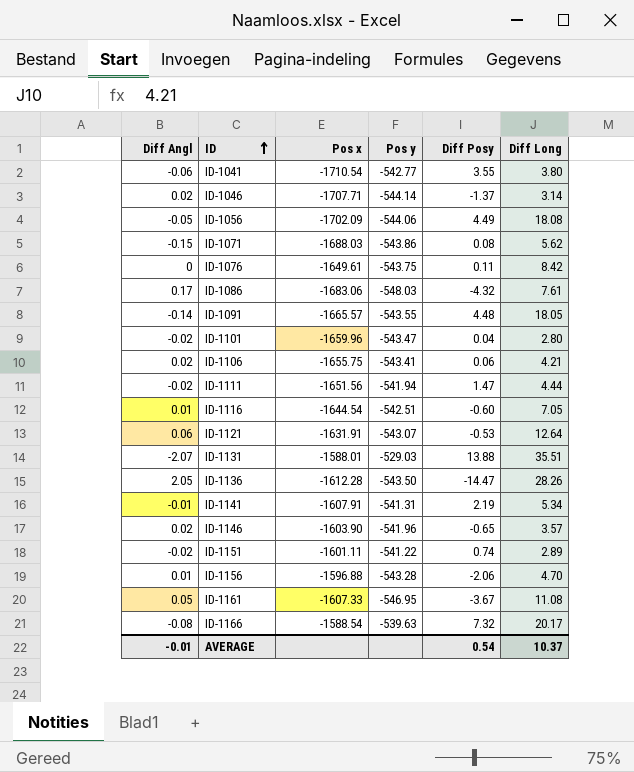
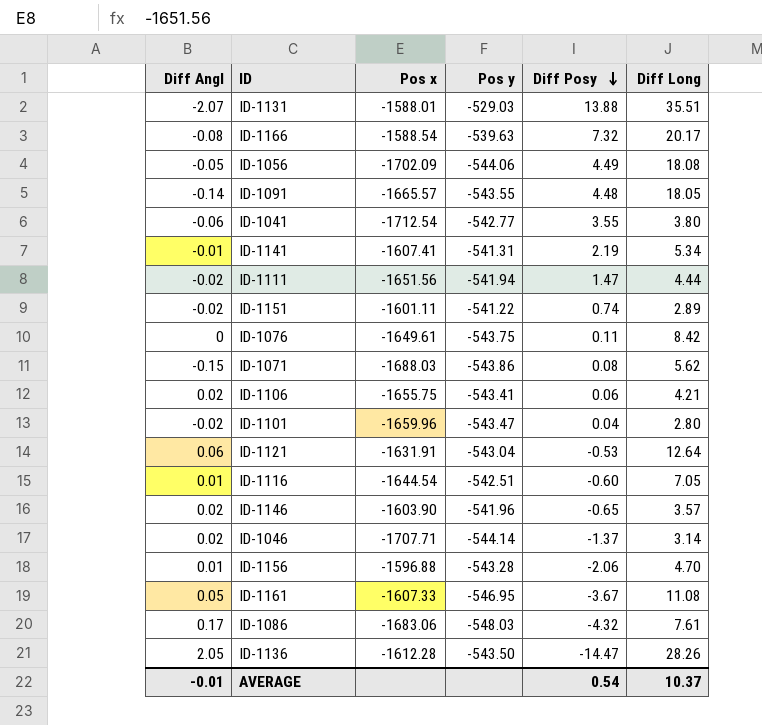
row order: ID ascending -> Diff Posy descending
ID-1041 | Pos x: -1710.54 -> -1712.54
ID-1141 | Pos x: -1607.91 -> -1607.41
ID-1121 | Pos y: -543.07 -> -543.04

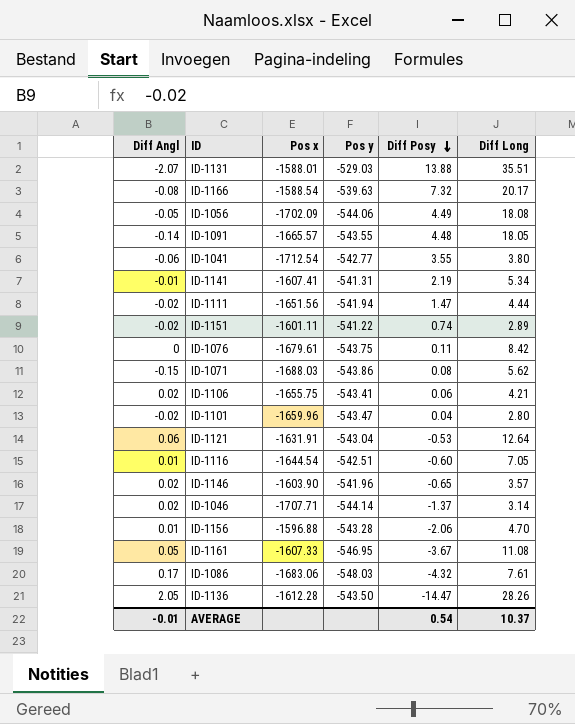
ID-1076 | Pos x: -1649.61 -> -1679.61

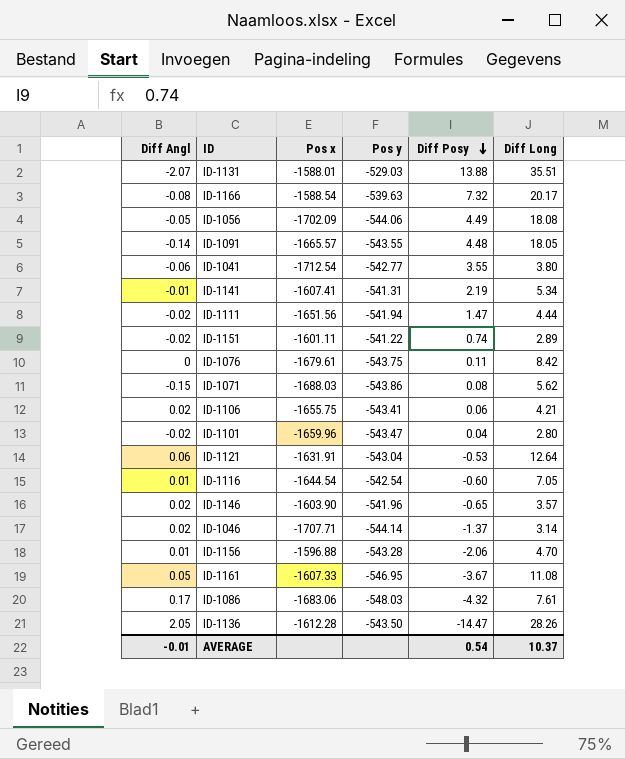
ID-1116 | Pos y: -542.51 -> -542.54

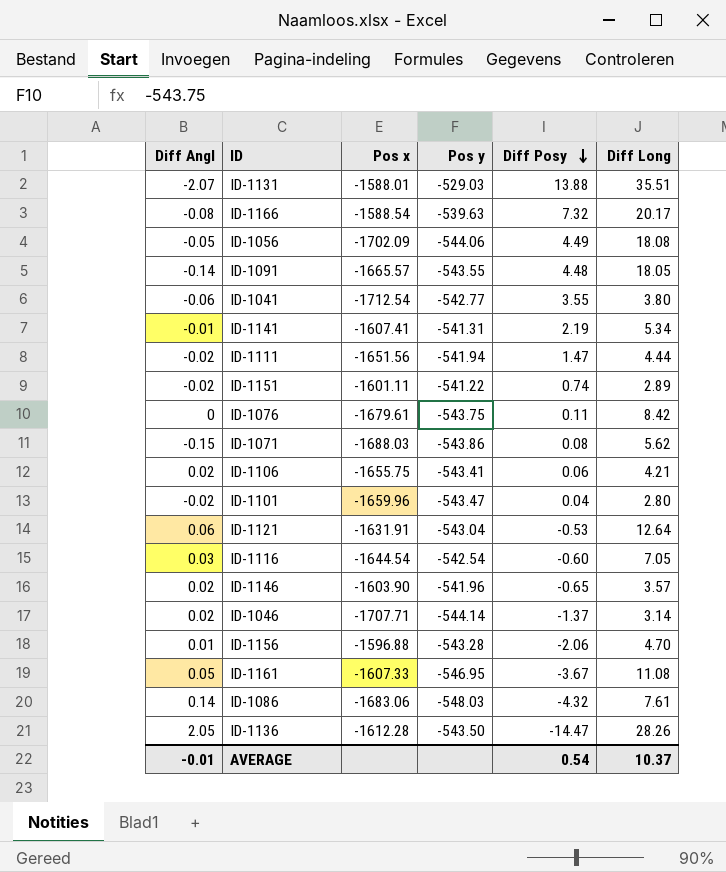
ID-1116 | Diff Angl: 0.01 -> 0.03
ID-1086 | Diff Angl: 0.17 -> 0.14

